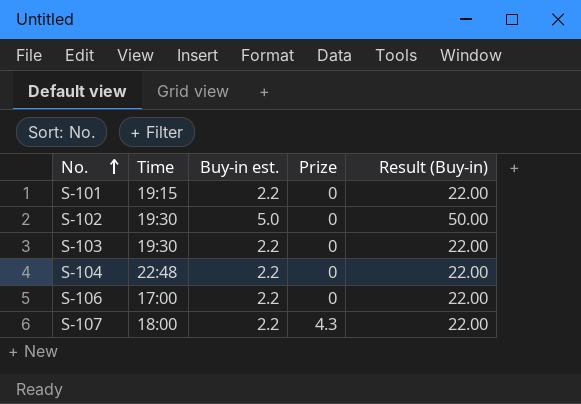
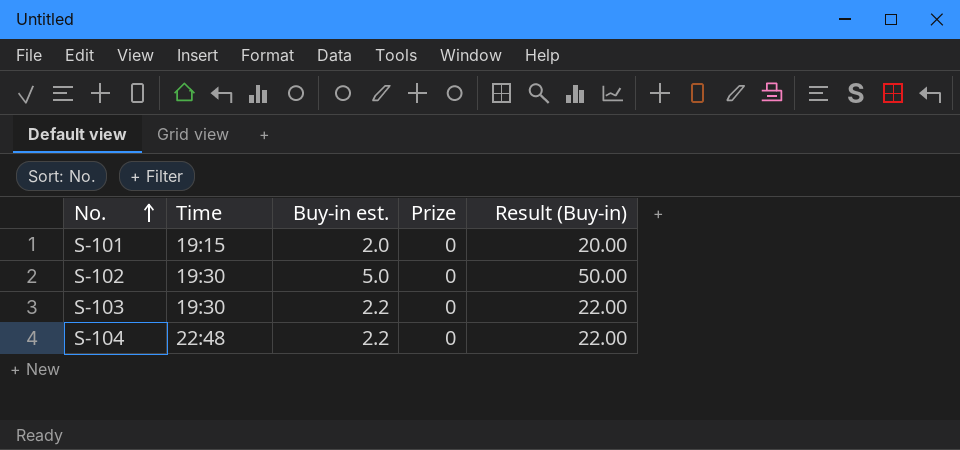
row S-106: 17:00 | 2.2 | 0 | 22.00 -> none
row S-107: 18:00 | 2.2 | 4.3 | 22.00 -> none
S-101 | Buy-in est.: 2.2 -> 2.0
S-101 | Result (Buy-in): 22.00 -> 20.00

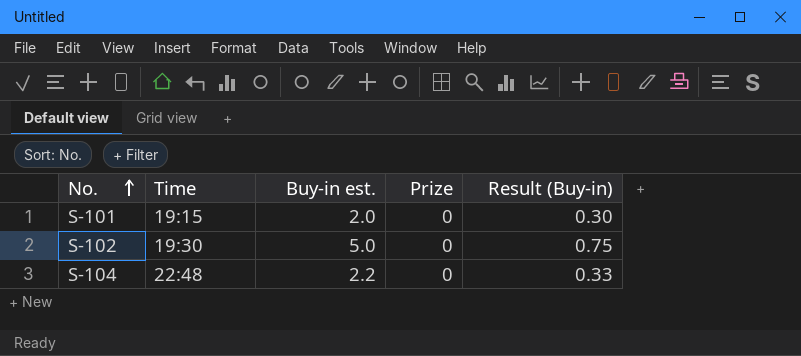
column Result (Buy-in) | formula: [Buy-in est.] * 10 -> [Buy-in est.] * 0.15
row S-103: 19:30 | 2.2 | 0 | 22.00 -> none

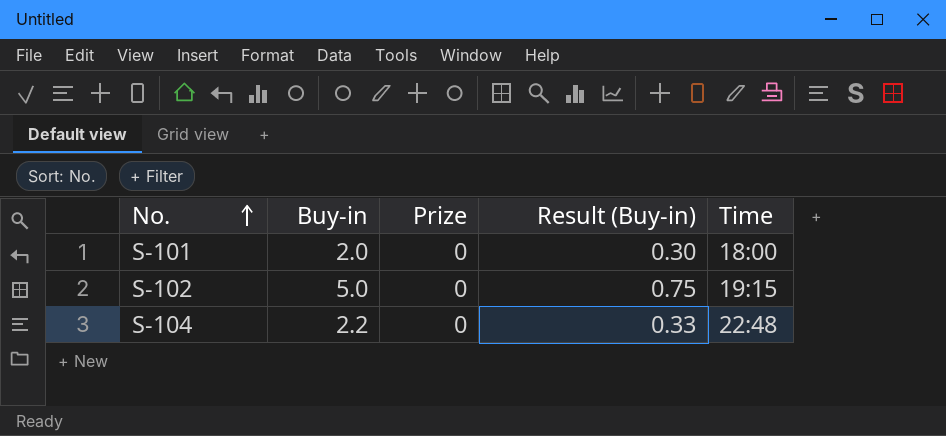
column name: Buy-in est. -> Buy-in
column Time | position: 2 -> 5
S-101 | Time: 19:15 -> 18:00
S-102 | Time: 19:30 -> 19:15

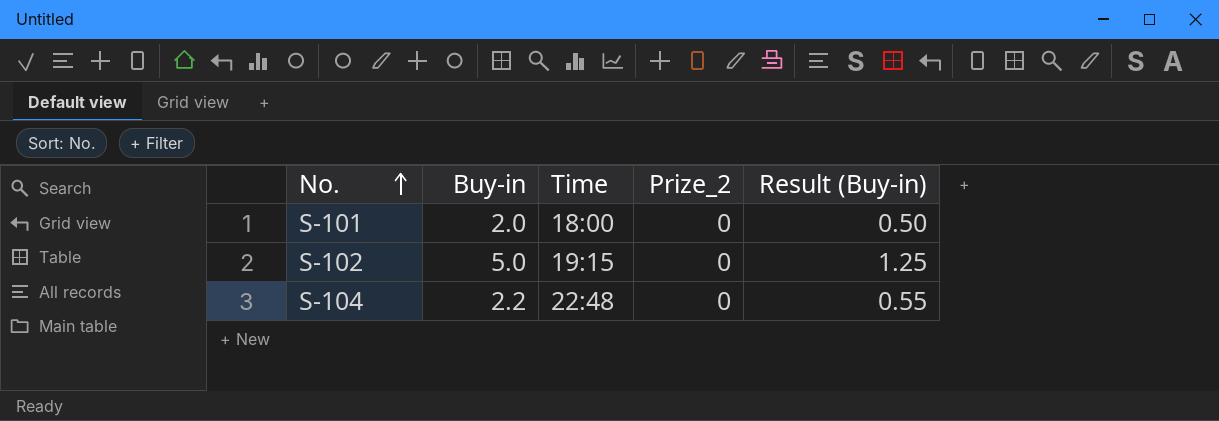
column Time | position: 5 -> 3
column name: Prize -> Prize_2
column Result (Buy-in) | formula: [Buy-in] * 0.15 -> [Buy-in] * 0.25

